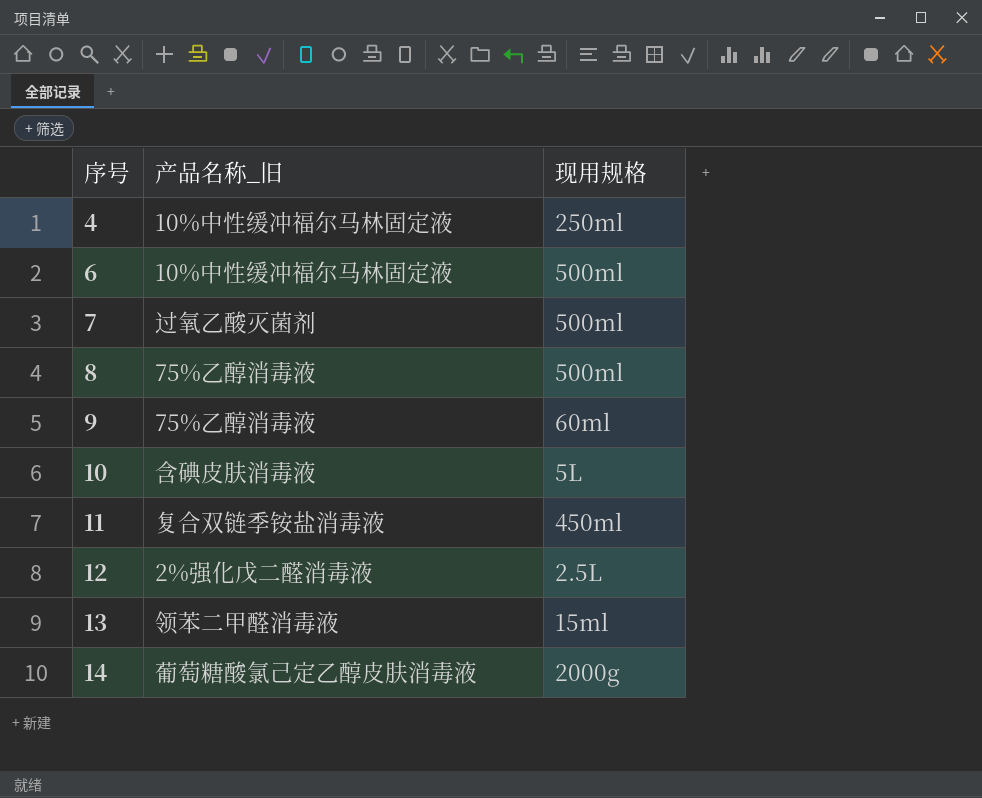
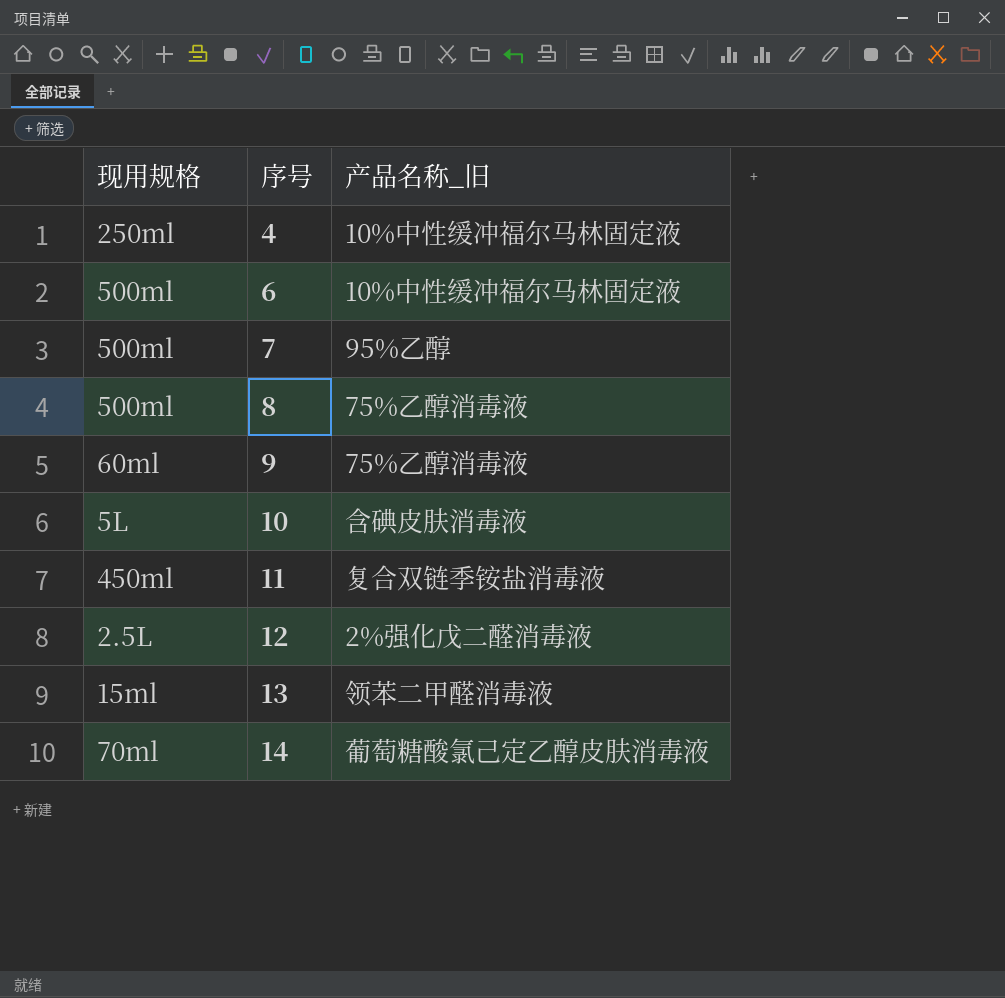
column 现用规格 | position: 3 -> 1
7 | 产品名称_旧: 过氧乙酸灭菌剂 -> 95%乙醇
14 | 现用规格: 2000g -> 70ml

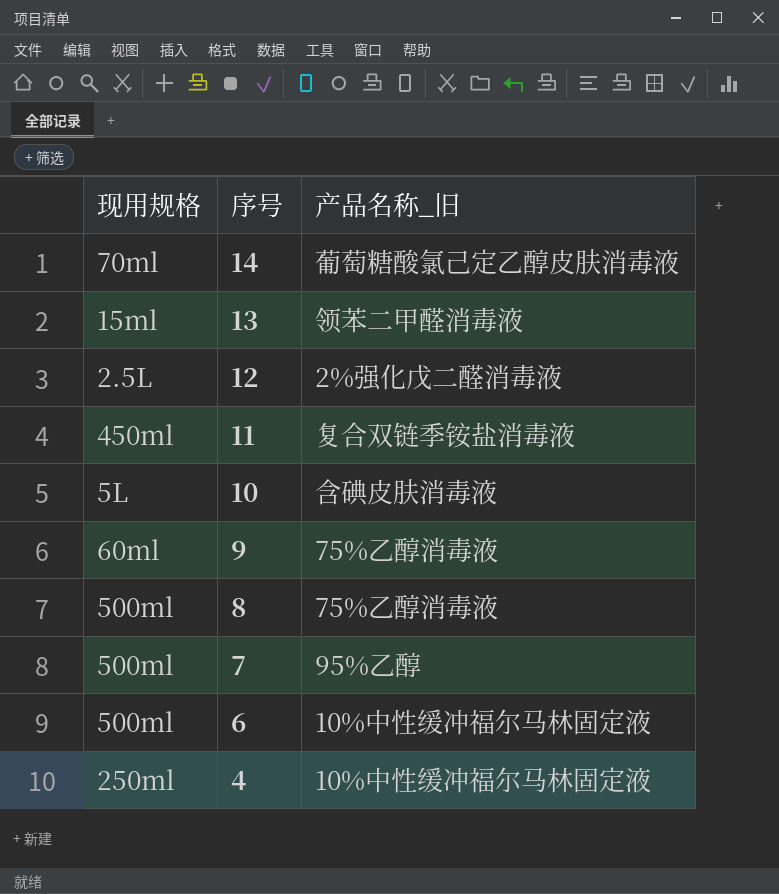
row order: 序号 ascending -> 序号 descending

